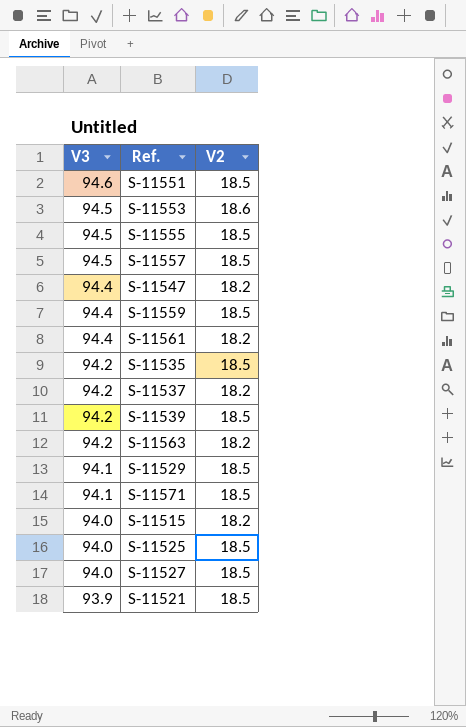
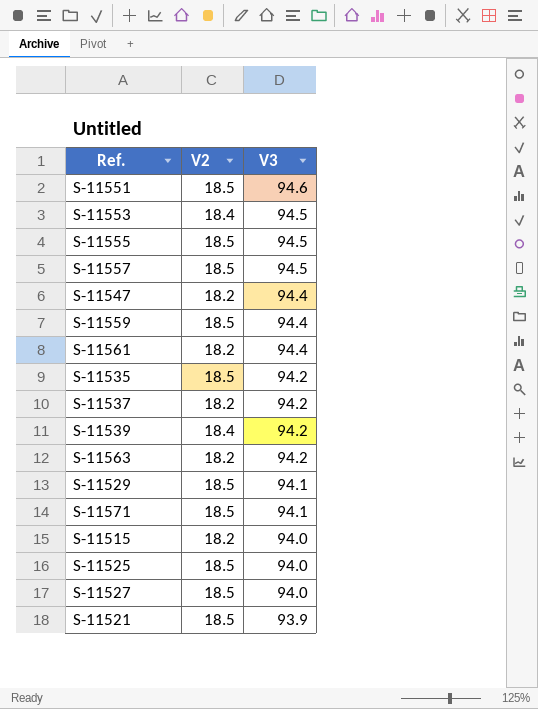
column V3 | position: 1 -> 3
S-11553 | V2: 18.6 -> 18.4
S-11539 | V2: 18.5 -> 18.4

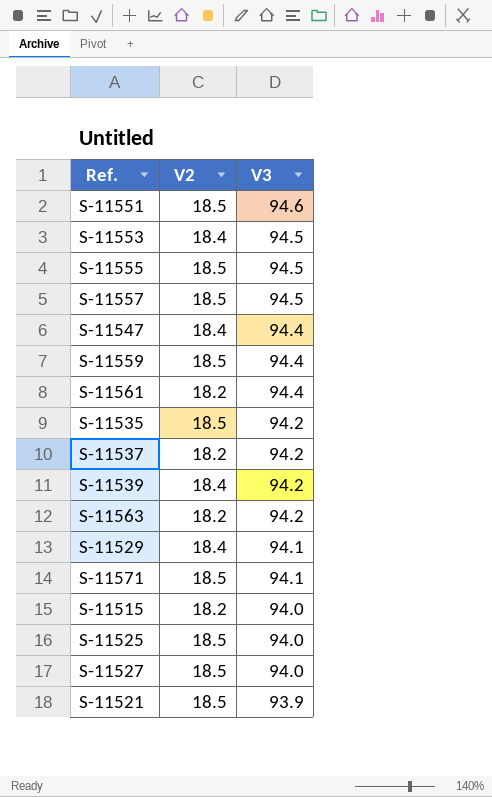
S-11547 | V2: 18.2 -> 18.4
S-11529 | V2: 18.5 -> 18.4

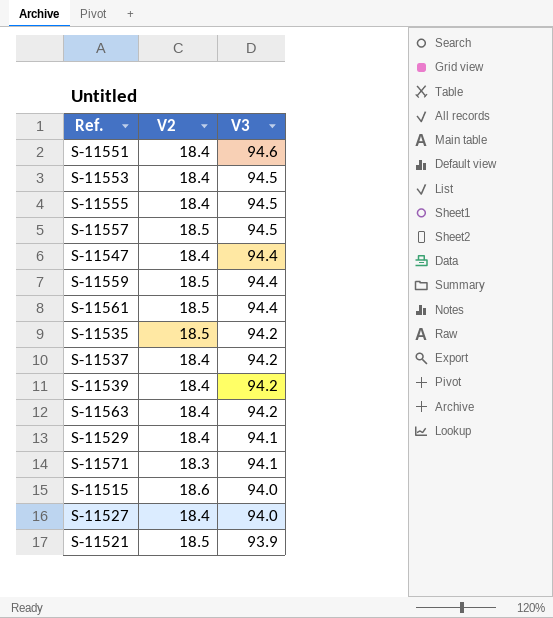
row S-11525: 18.5 | 94.0 -> none
S-11551 | V2: 18.5 -> 18.4
S-11555 | V2: 18.5 -> 18.4
S-11561 | V2: 18.2 -> 18.5
S-11537 | V2: 18.2 -> 18.4
S-11563 | V2: 18.2 -> 18.4
S-11571 | V2: 18.5 -> 18.3
S-11515 | V2: 18.2 -> 18.6
S-11527 | V2: 18.5 -> 18.4

